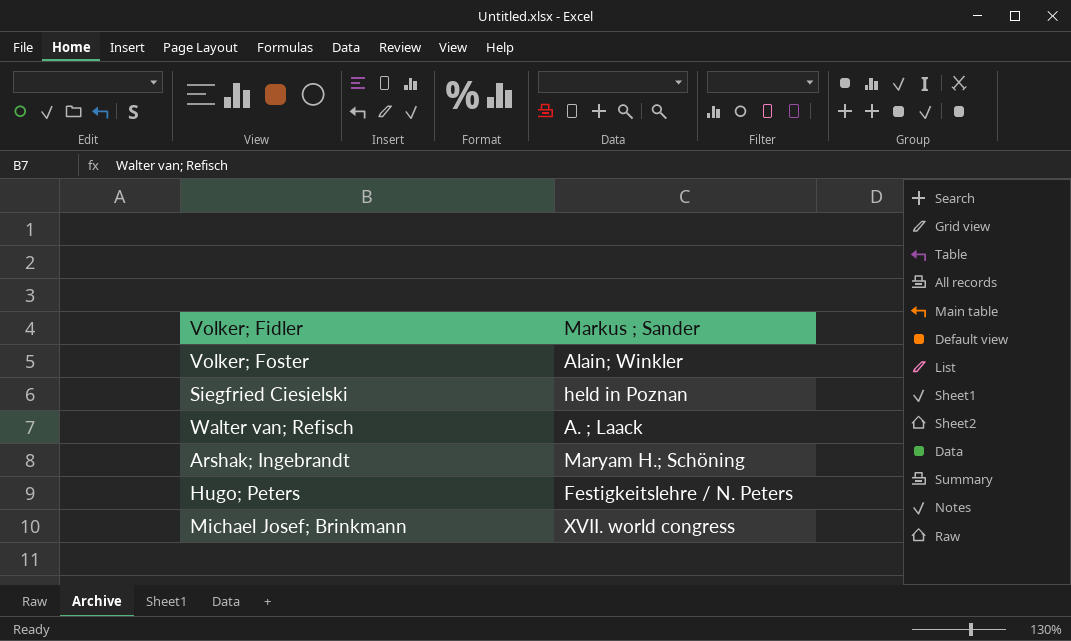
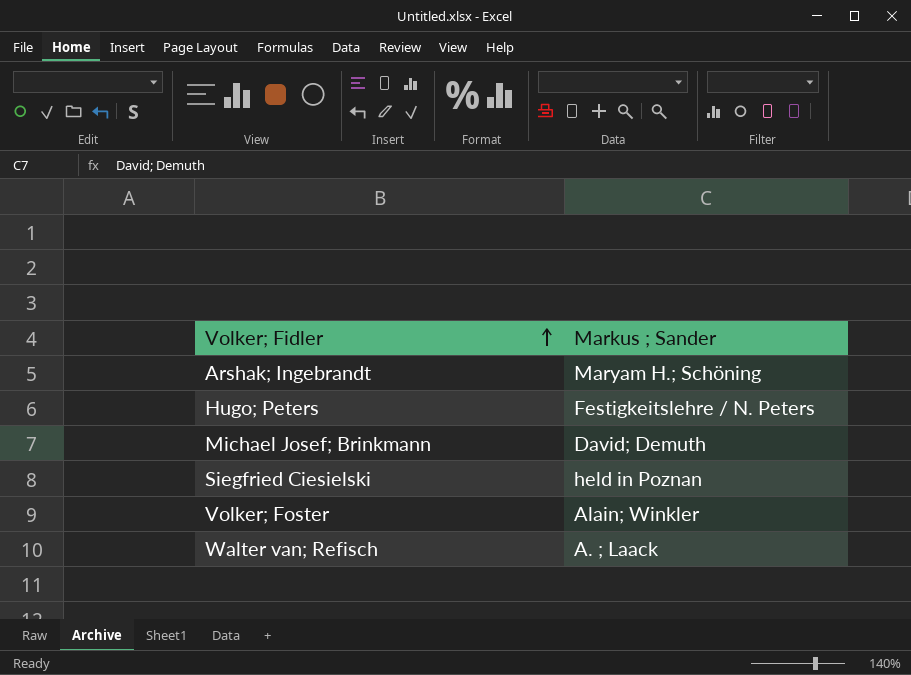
row order: none -> Volker; Fidler ascending
Michael Josef; Brinkmann | Markus ; Sander: XVII. world congress -> David; Demuth

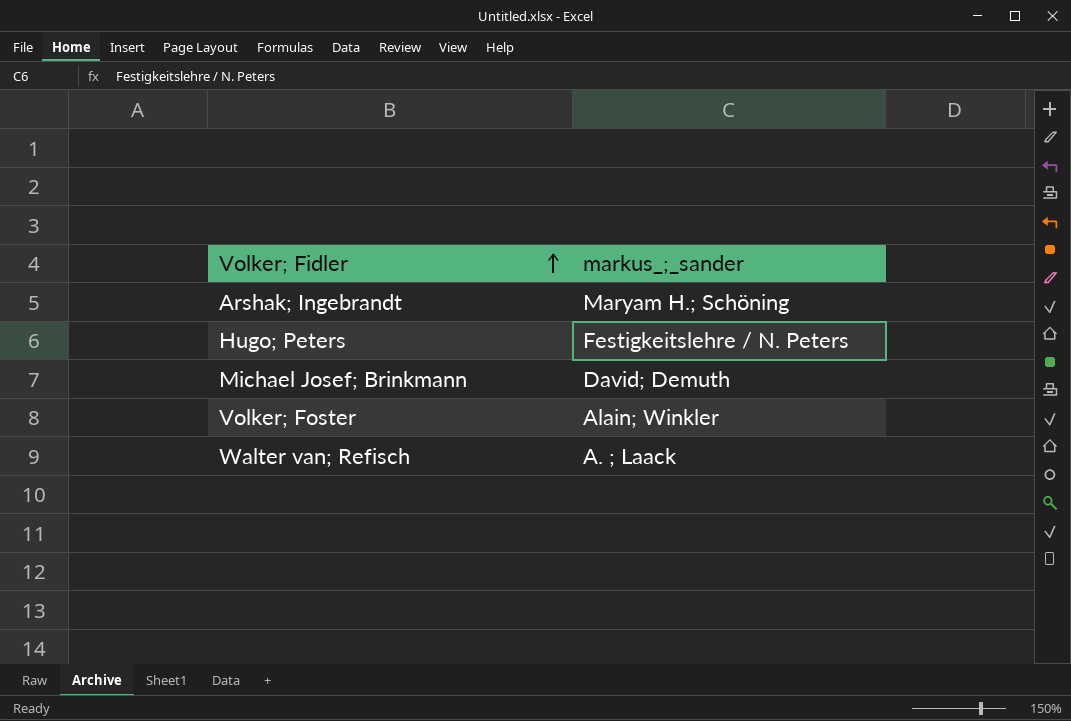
column name: Markus ; Sander -> markus_;_sander
row Siegfried Ciesielski: held in Poznan -> none

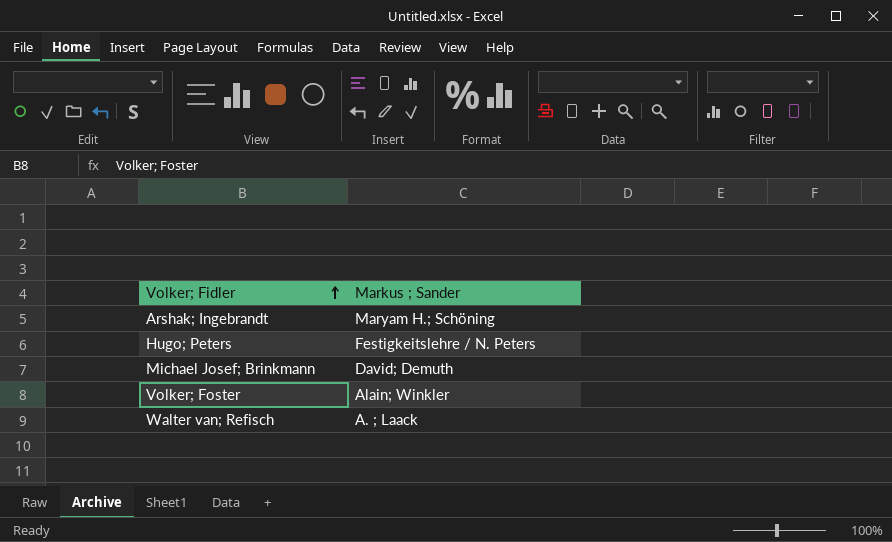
column name: markus_;_sander -> Markus ; Sander

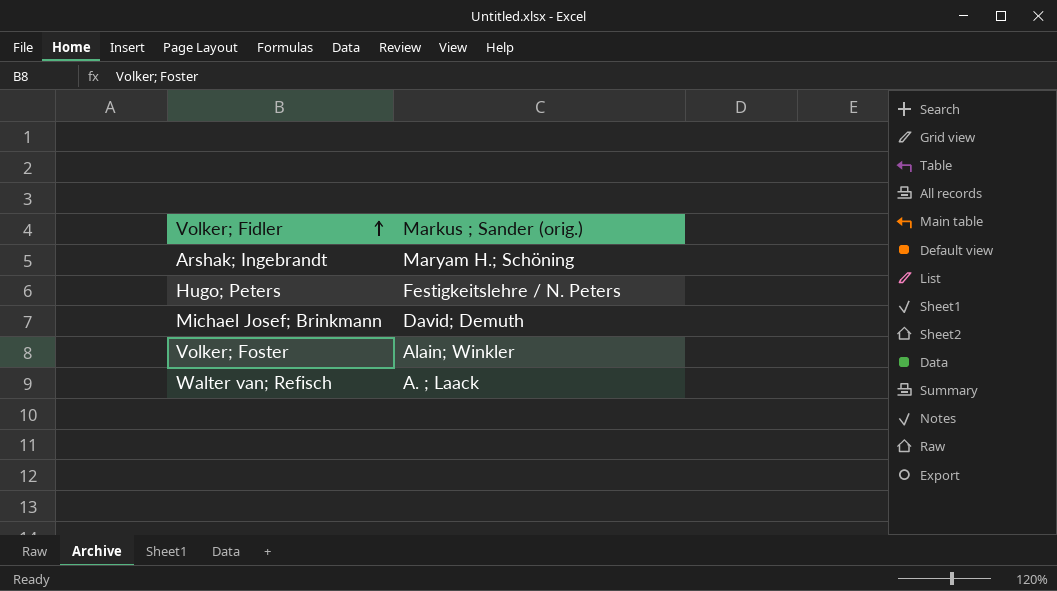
column name: Markus ; Sander -> Markus ; Sander (orig.)

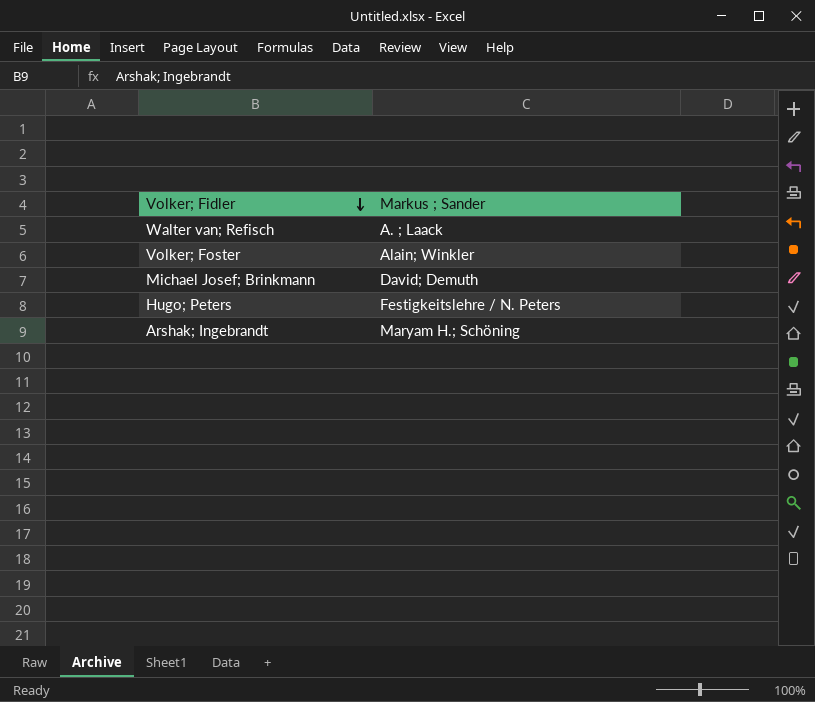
row order: Volker; Fidler ascending -> Volker; Fidler descending
column name: Markus ; Sander (orig.) -> Markus ; Sander

